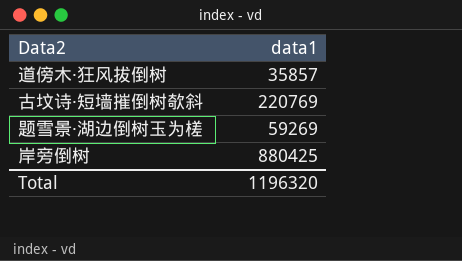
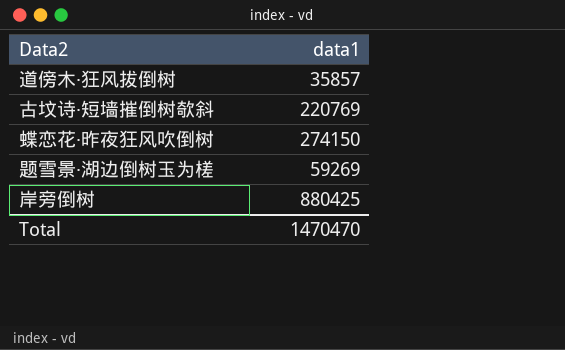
row 蝶恋花·昨夜狂风吹倒树: none -> 274150
Total | data1: 1196320 -> 1470470

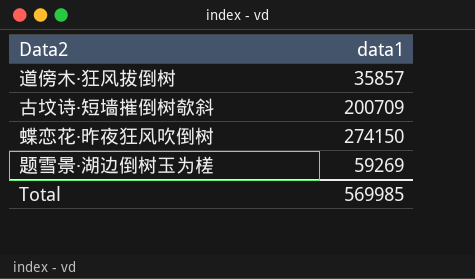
row 岸旁倒树: 880425 -> none
古坟诗·短墙摧倒树欹斜 | data1: 220769 -> 200709
Total | data1: 1470470 -> 569985

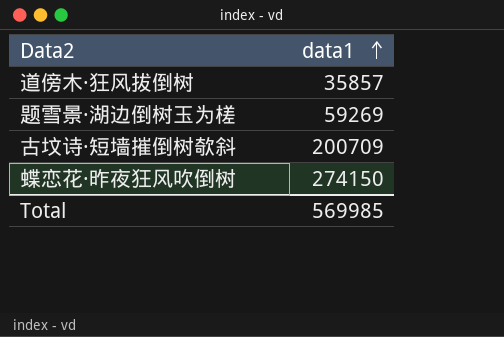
row order: none -> data1 ascending

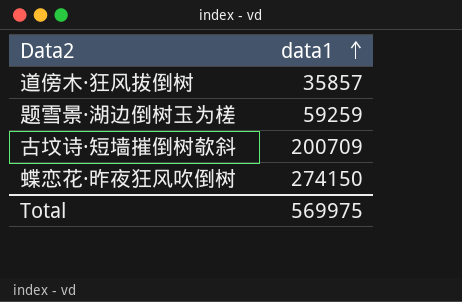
题雪景·湖边倒树玉为槎 | data1: 59269 -> 59259
Total | data1: 569985 -> 569975

